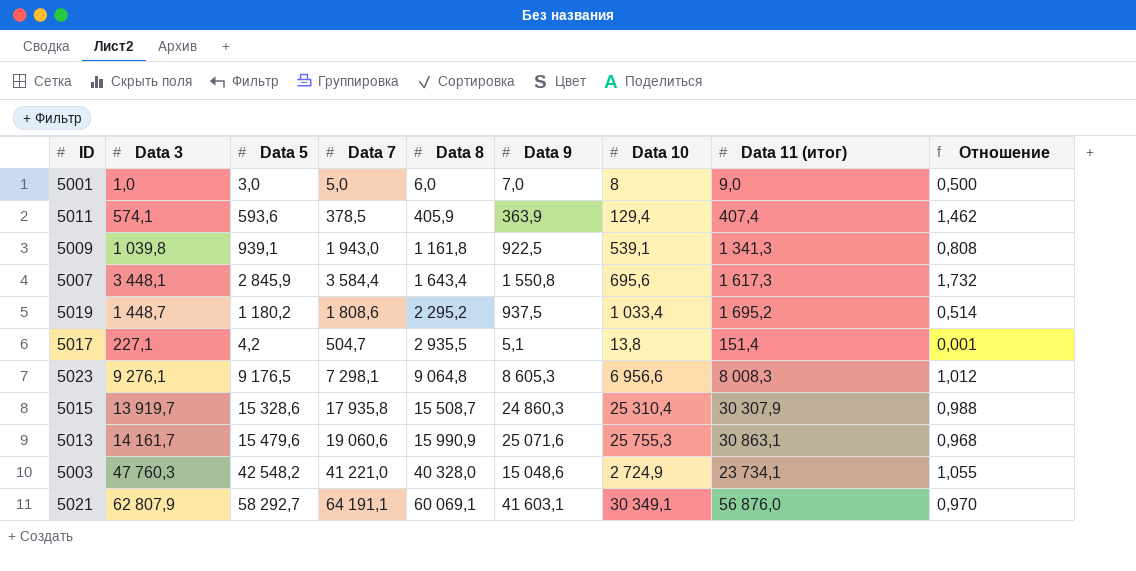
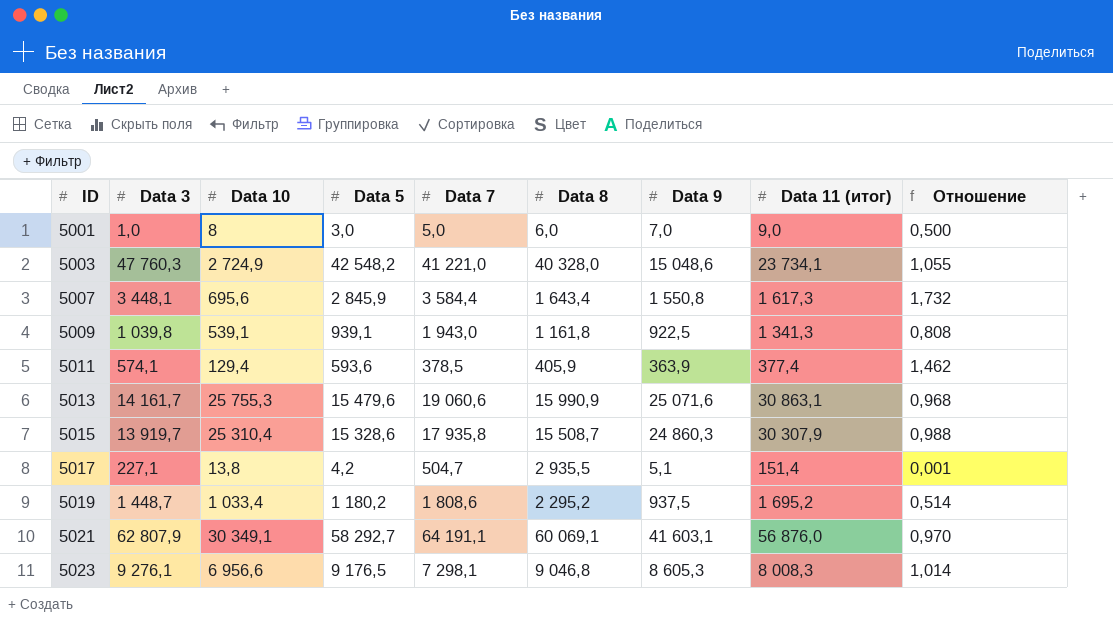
row order: Data 8 ascending -> ID ascending
column Data 10 | position: 7 -> 3
5011 | Data 11 (итог): 407,4 -> 377,4
5023 | Data 8: 9 064,8 -> 9 046,8
5023 | Отношение: 1,012 -> 1,014

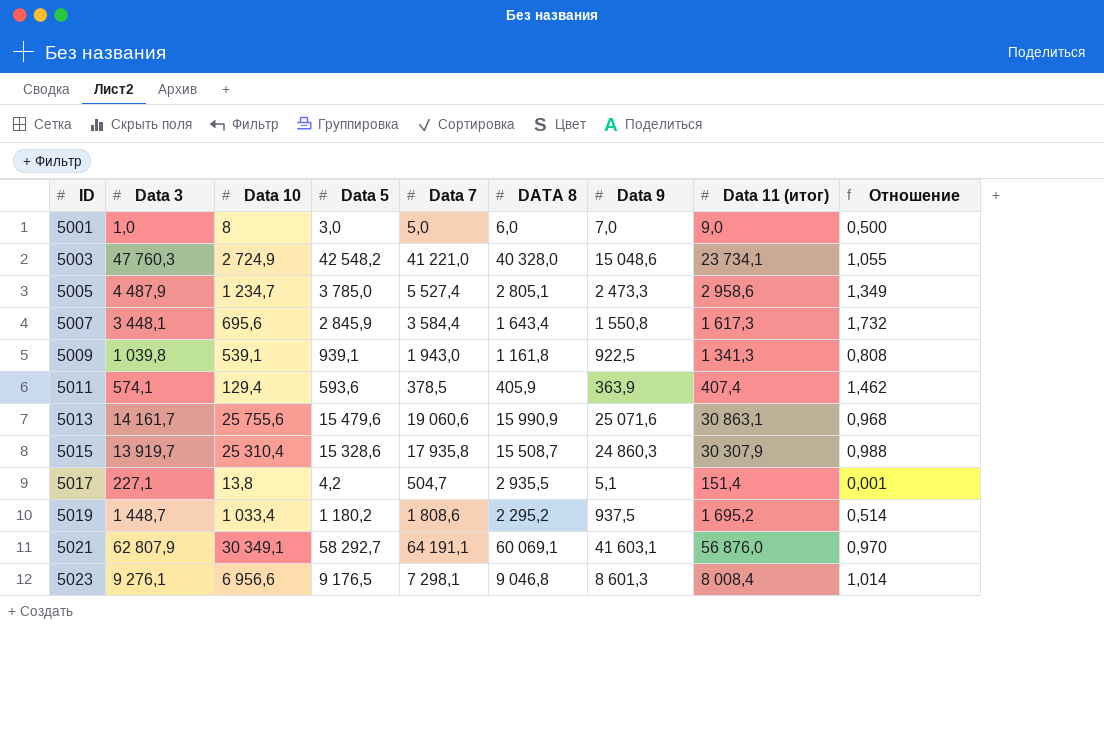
column name: Data 8 -> DATA 8
row 5005: none -> 4 487,9 | 1 234,7 | 3 785,0 | 5 527,4 | 2 805,1 | 2 473,3 | 2 958,6 | 1,349
5011 | Data 11 (итог): 377,4 -> 407,4
5013 | Data 10: 25 755,3 -> 25 755,6
5023 | Data 9: 8 605,3 -> 8 601,3
5023 | Data 11 (итог): 8 008,3 -> 8 008,4

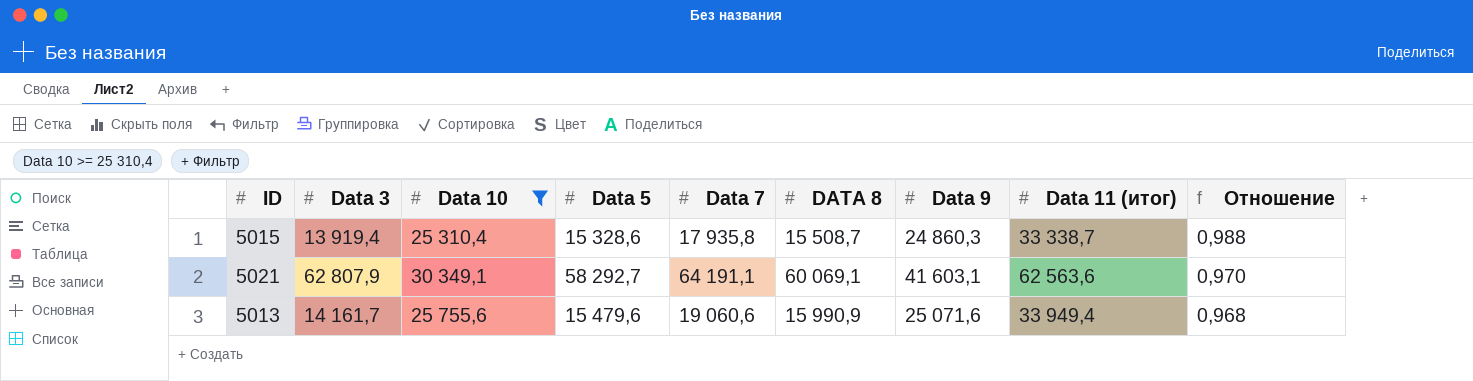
filter: none -> Data 10 >= 25 310,4
row order: ID ascending -> Отношение descending
5015 | Data 3: 13 919,7 -> 13 919,4
5015 | Data 11 (итог): 30 307,9 -> 33 338,7
5021 | Data 11 (итог): 56 876,0 -> 62 563,6
5013 | Data 11 (итог): 30 863,1 -> 33 949,4

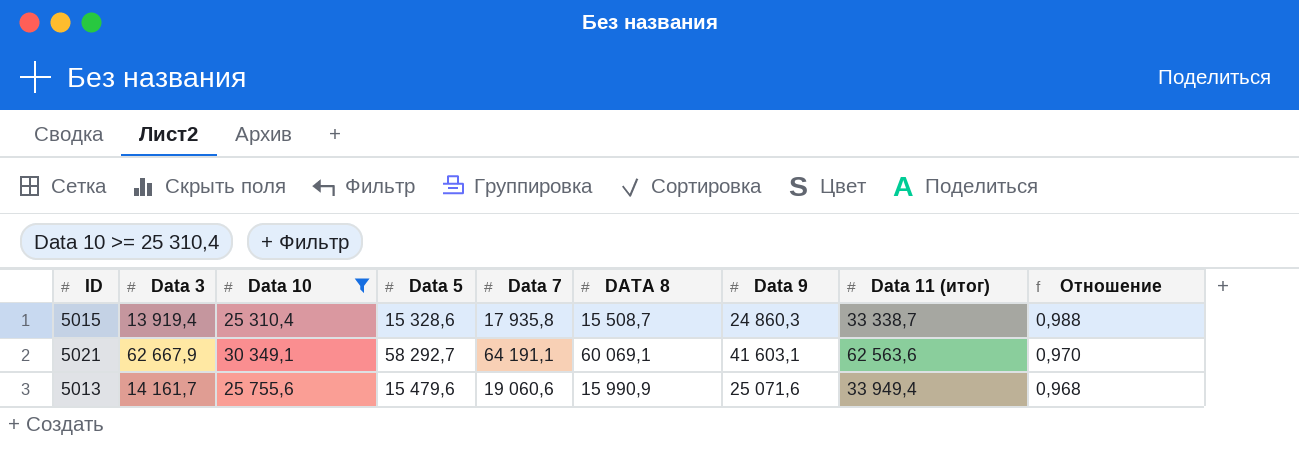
5021 | Data 3: 62 807,9 -> 62 667,9

